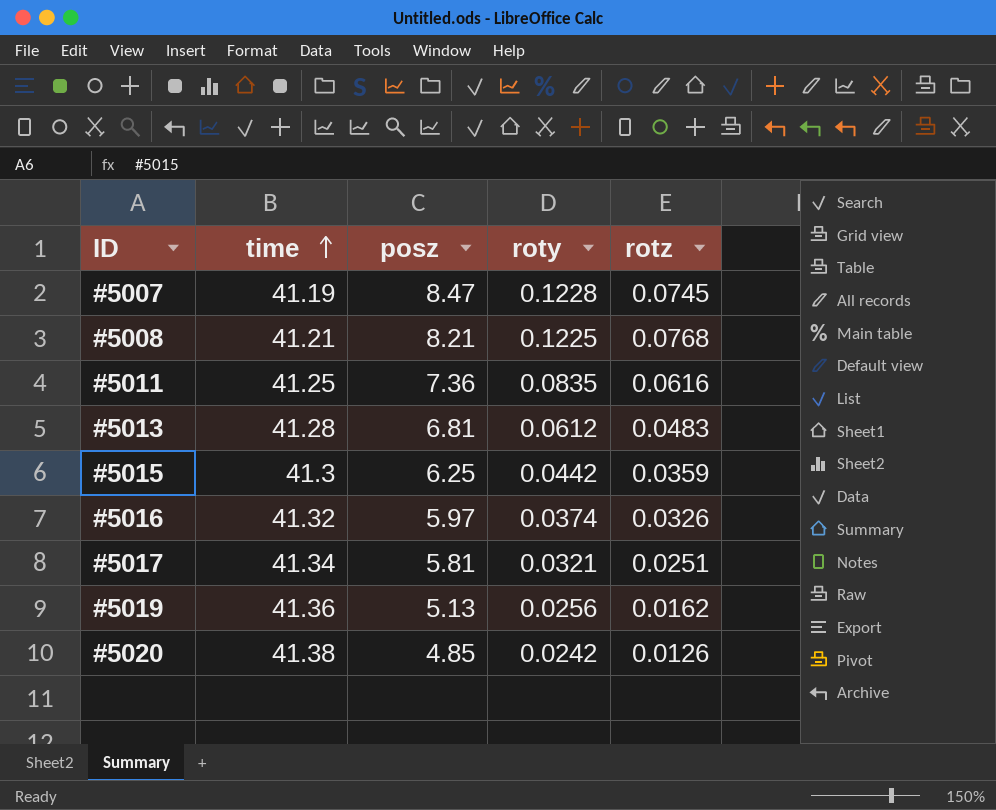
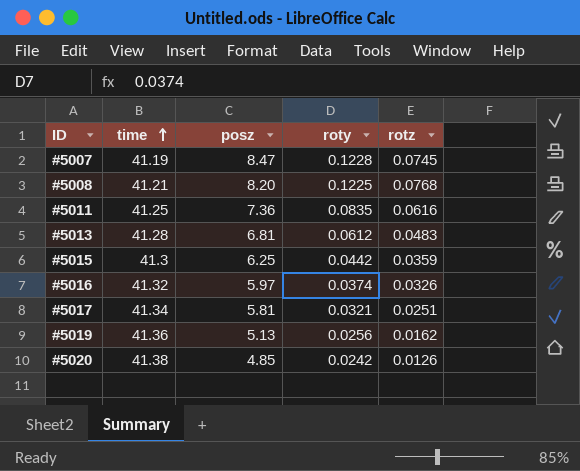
#5008 | posz: 8.21 -> 8.20

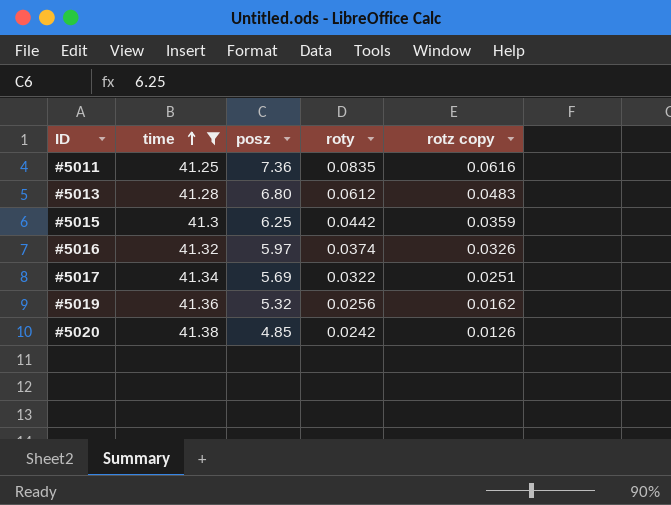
filter: none -> time >= 41.25
column name: rotz -> rotz copy
#5013 | posz: 6.81 -> 6.80
#5017 | posz: 5.81 -> 5.69
#5017 | roty: 0.0321 -> 0.0322
#5019 | posz: 5.13 -> 5.32

